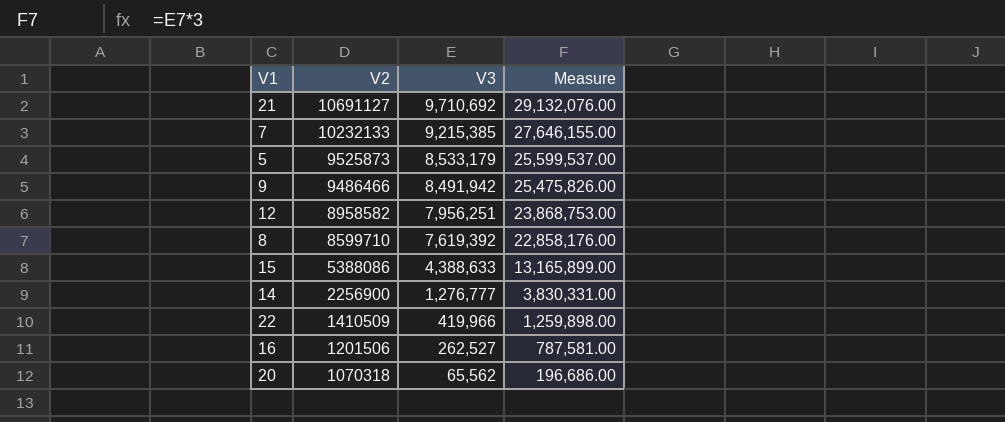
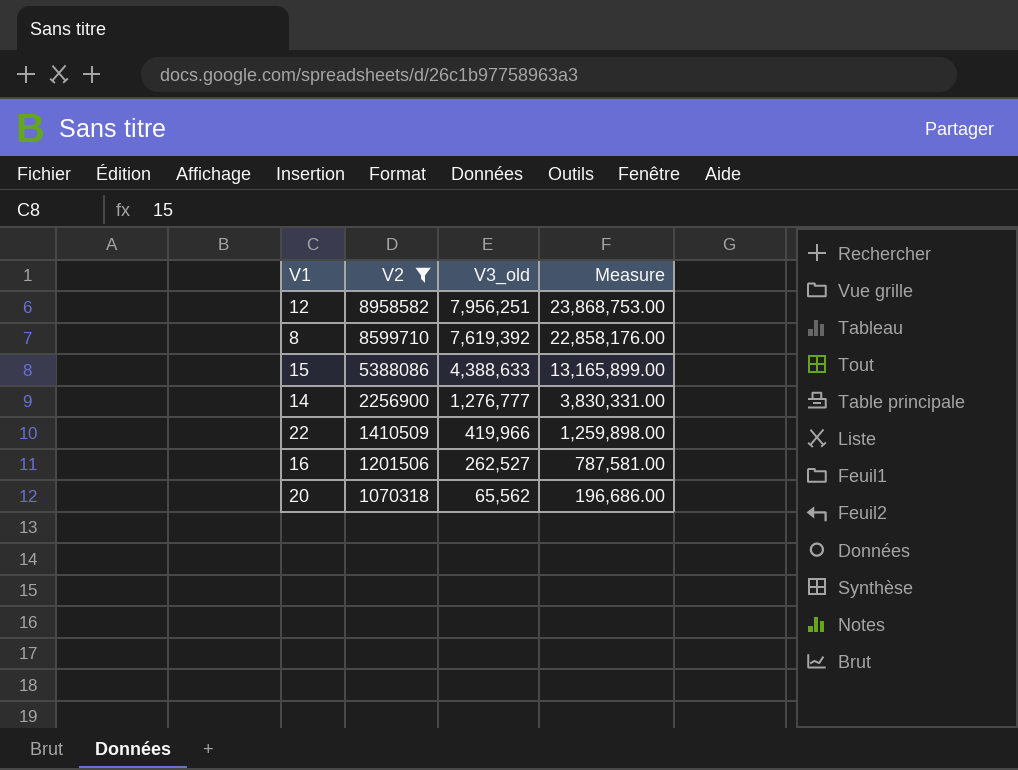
filter: none -> V2 <= 8958582
column name: V3 -> V3_old

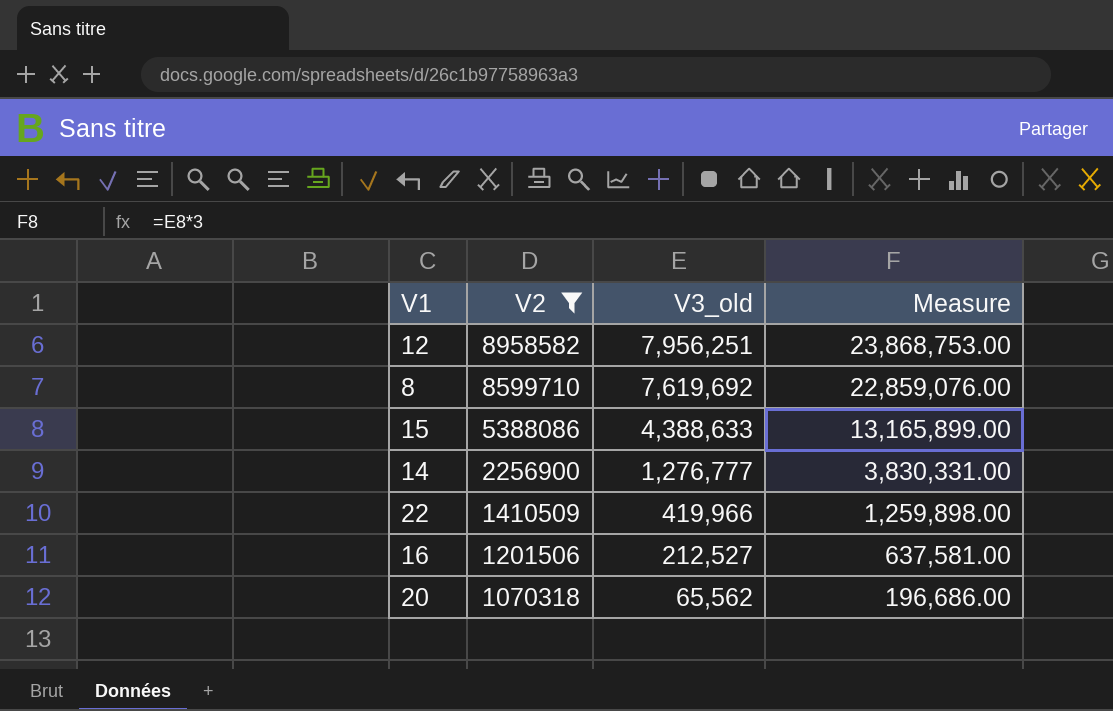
8 | V3_old: 7,619,392 -> 7,619,692
8 | Measure: 22,858,176.00 -> 22,859,076.00
16 | V3_old: 262,527 -> 212,527
16 | Measure: 787,581.00 -> 637,581.00

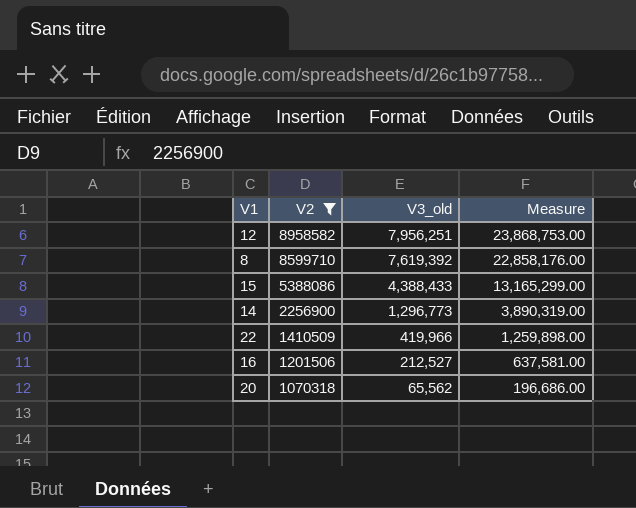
8 | V3_old: 7,619,692 -> 7,619,392
8 | Measure: 22,859,076.00 -> 22,858,176.00
15 | V3_old: 4,388,633 -> 4,388,433
15 | Measure: 13,165,899.00 -> 13,165,299.00
14 | V3_old: 1,276,777 -> 1,296,773
14 | Measure: 3,830,331.00 -> 3,890,319.00

